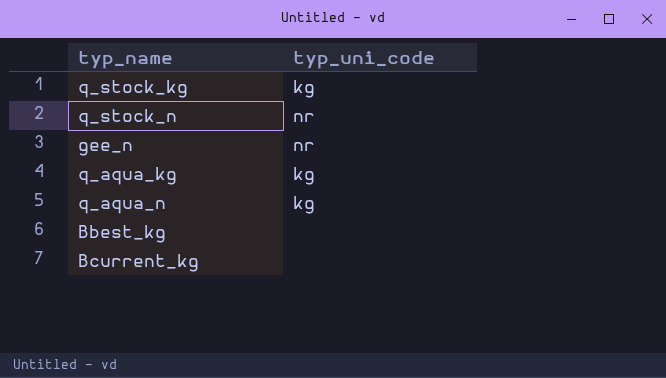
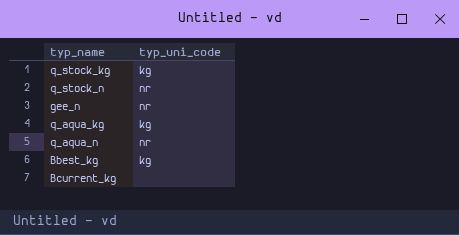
q_aqua_n | typ_uni_code: kg -> nr
Bbest_kg | typ_uni_code: none -> kg

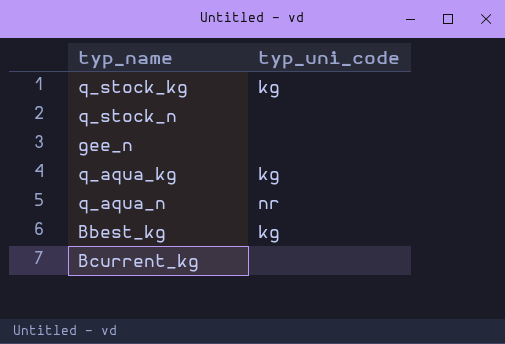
q_stock_n | typ_uni_code: nr -> none
gee_n | typ_uni_code: nr -> none

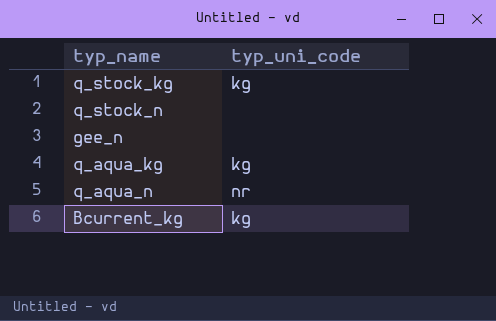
row Bbest_kg: kg -> none
Bcurrent_kg | typ_uni_code: none -> kg

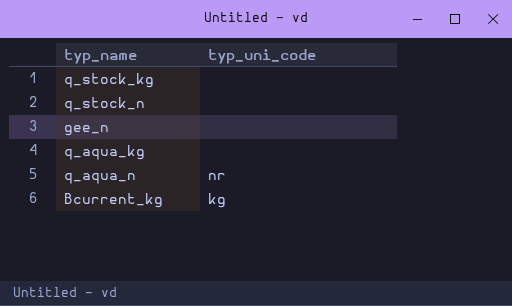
q_stock_kg | typ_uni_code: kg -> none
q_aqua_kg | typ_uni_code: kg -> none

